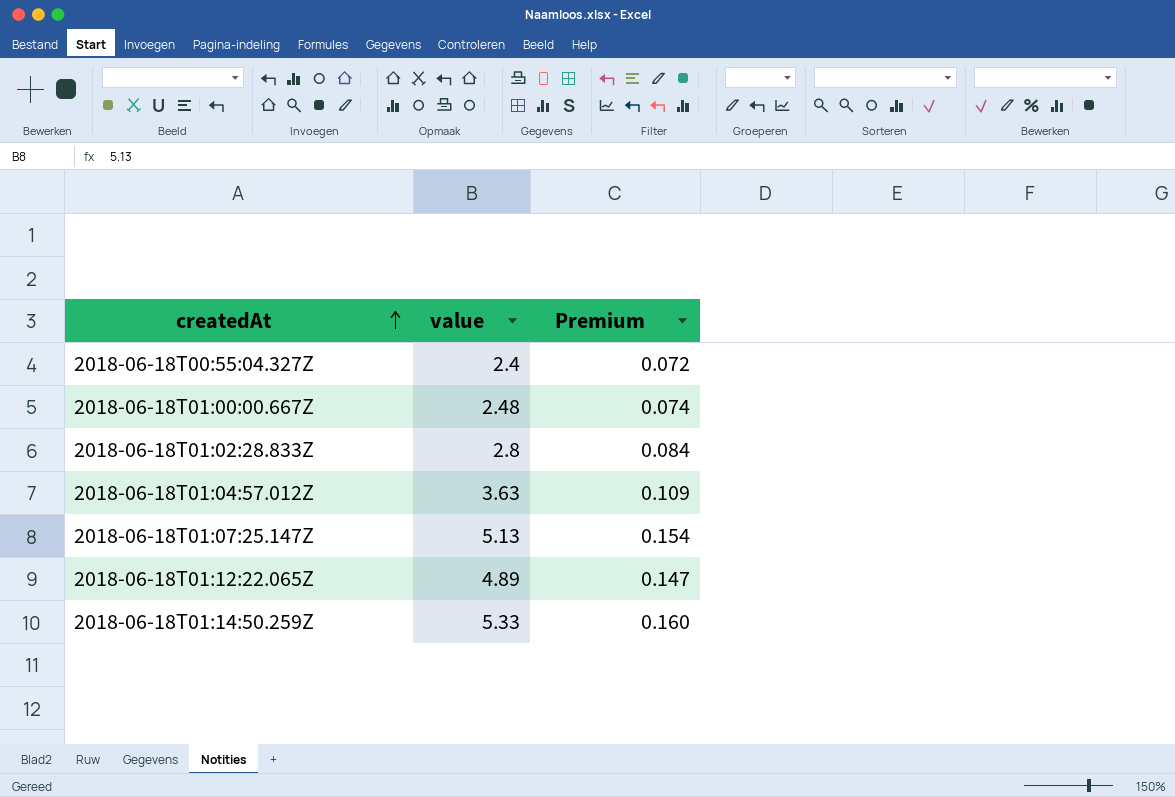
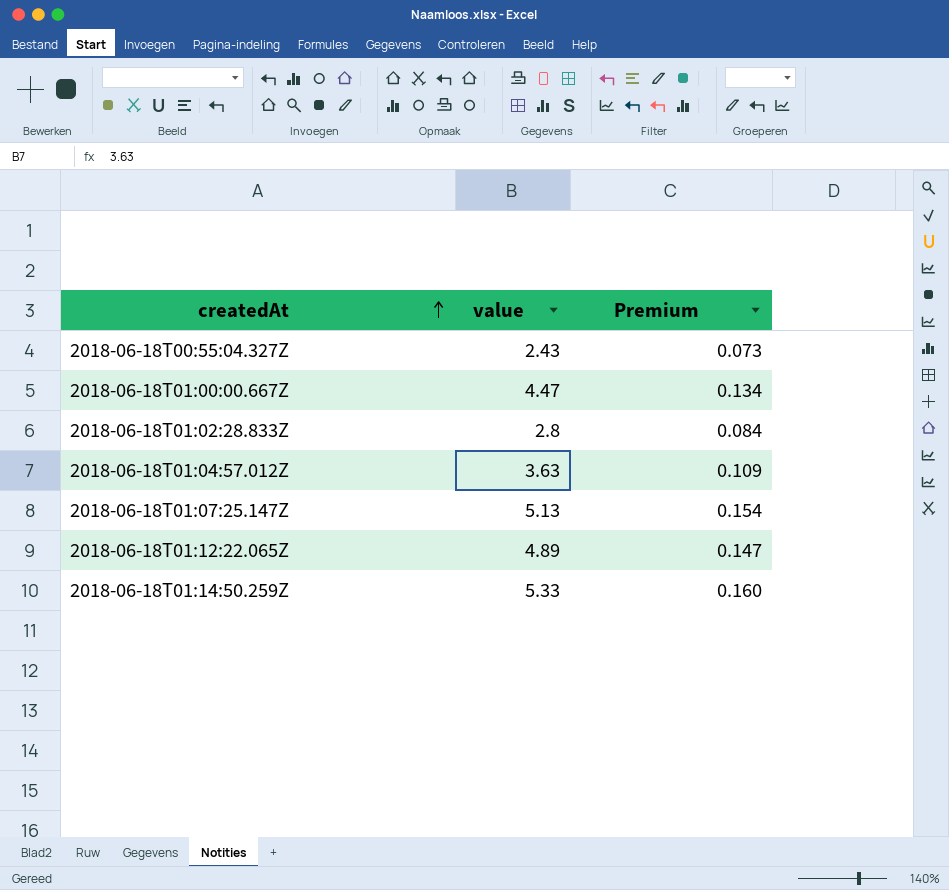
2018-06-18T00:55:04.327Z | value: 2.4 -> 2.43
2018-06-18T00:55:04.327Z | Premium: 0.072 -> 0.073
2018-06-18T01:00:00.667Z | value: 2.48 -> 4.47
2018-06-18T01:00:00.667Z | Premium: 0.074 -> 0.134

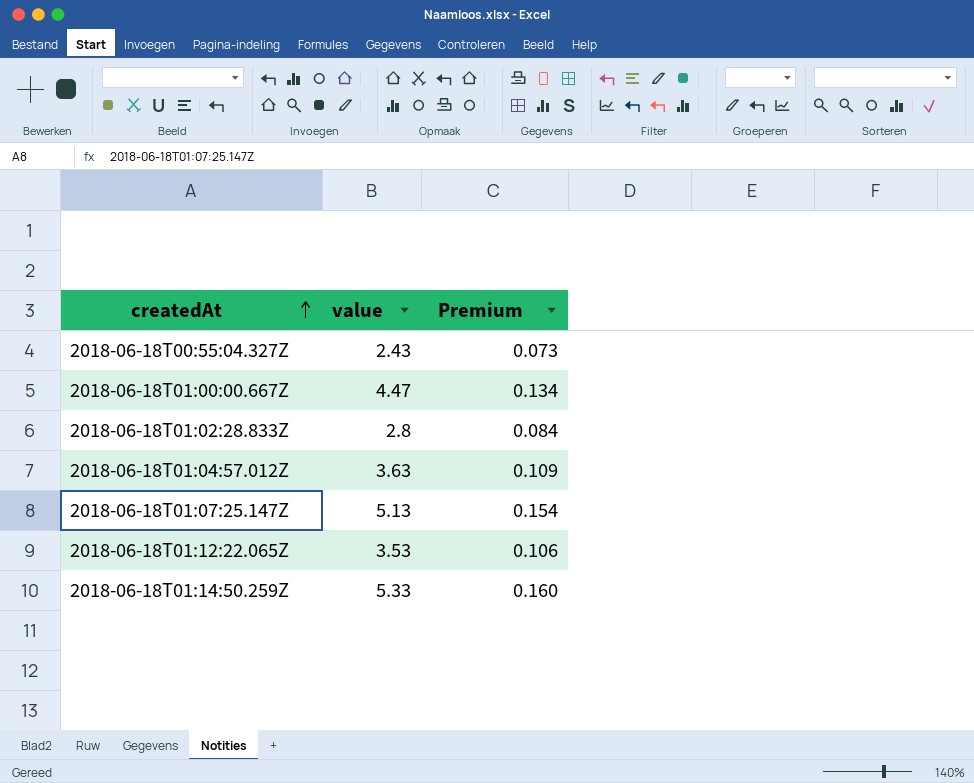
2018-06-18T01:12:22.065Z | value: 4.89 -> 3.53
2018-06-18T01:12:22.065Z | Premium: 0.147 -> 0.106

